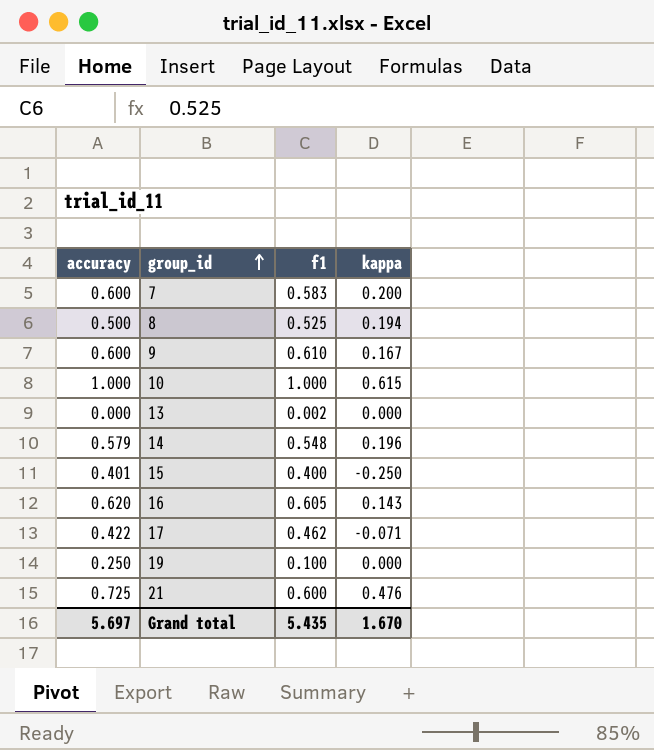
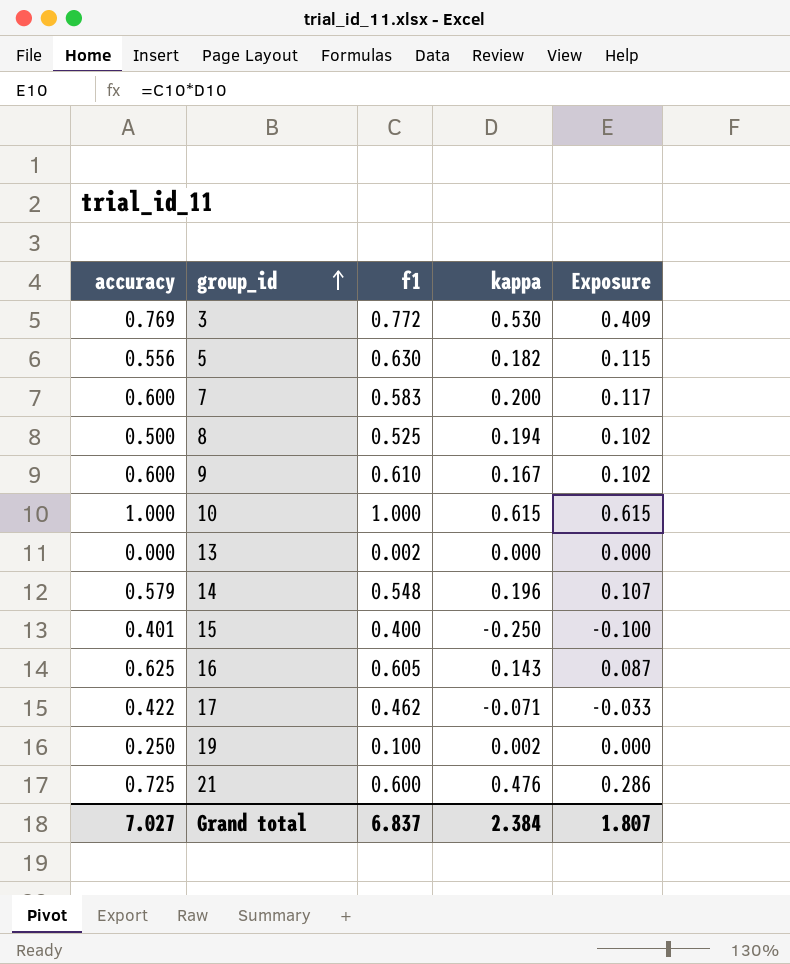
column Exposure | formula: none -> [f1] * [kappa]
row 3: none -> 0.769 | 0.772 | 0.530 | 0.409
row 5: none -> 0.556 | 0.630 | 0.182 | 0.115
16 | accuracy: 0.620 -> 0.625
19 | kappa: 0.000 -> 0.002
Grand total | accuracy: 5.697 -> 7.027
Grand total | f1: 5.435 -> 6.837
Grand total | kappa: 1.670 -> 2.384

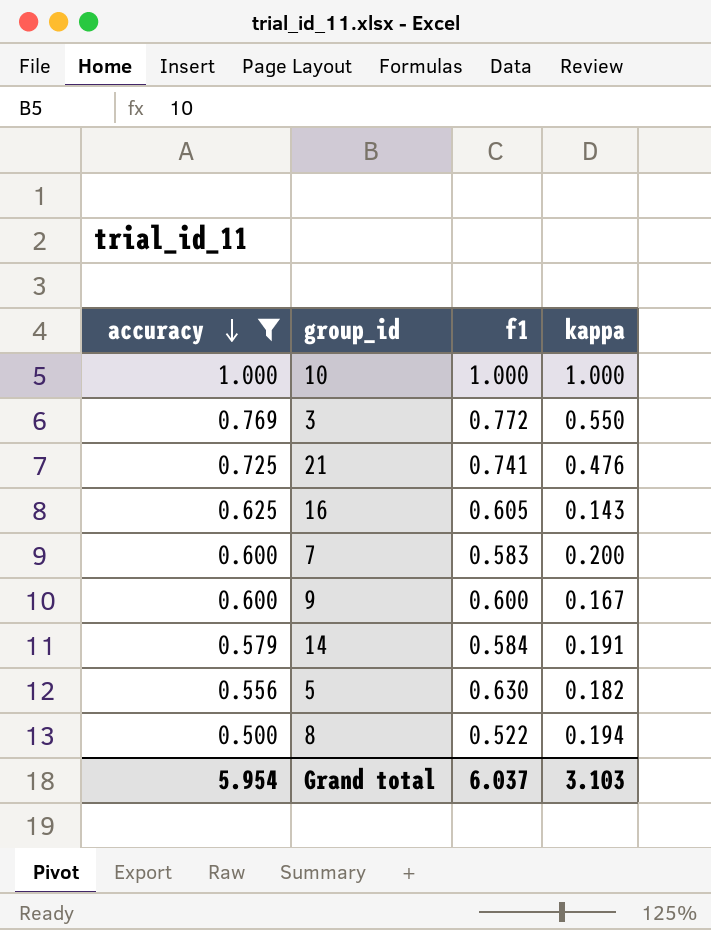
filter: none -> accuracy >= 0.500
row order: group_id ascending -> accuracy descending
column Exposure | formula: [f1] * [kappa] -> none
10 | kappa: 0.615 -> 1.000
3 | kappa: 0.530 -> 0.550
21 | f1: 0.600 -> 0.741
9 | f1: 0.610 -> 0.600
14 | f1: 0.548 -> 0.584
14 | kappa: 0.196 -> 0.191
8 | f1: 0.525 -> 0.522
Grand total | accuracy: 7.027 -> 5.954
Grand total | f1: 6.837 -> 6.037
Grand total | kappa: 2.384 -> 3.103

